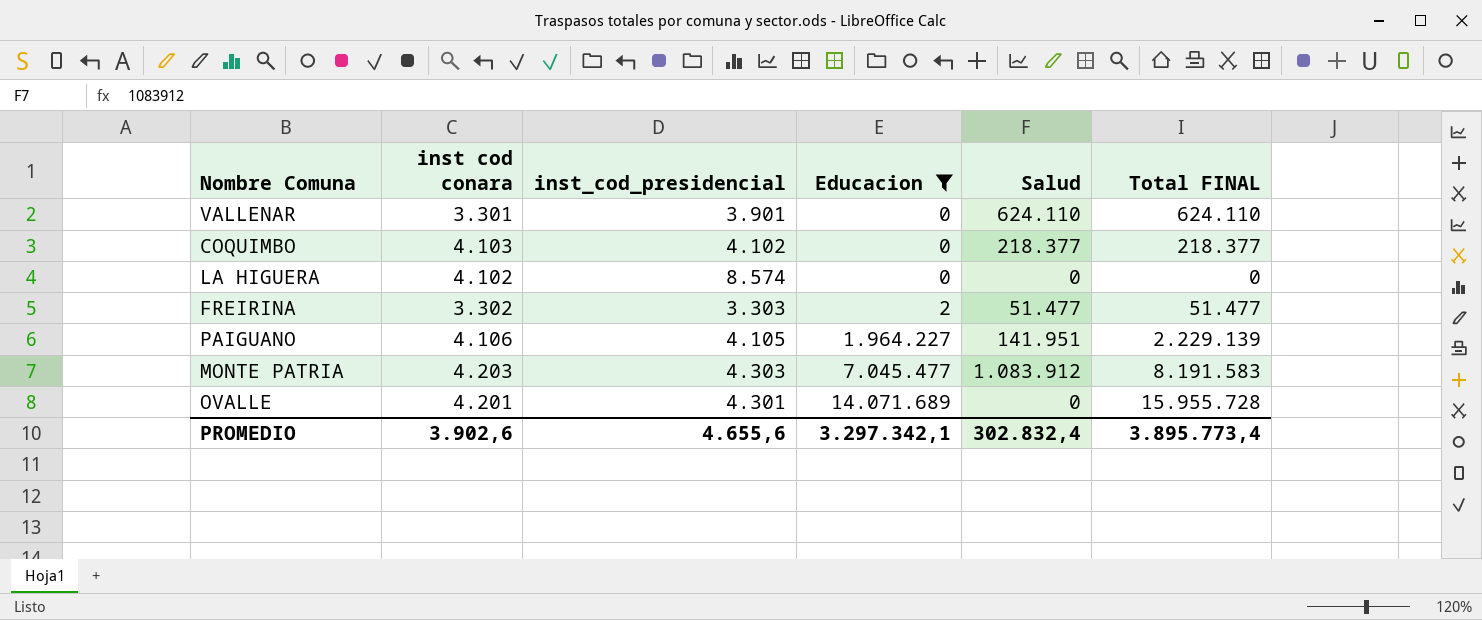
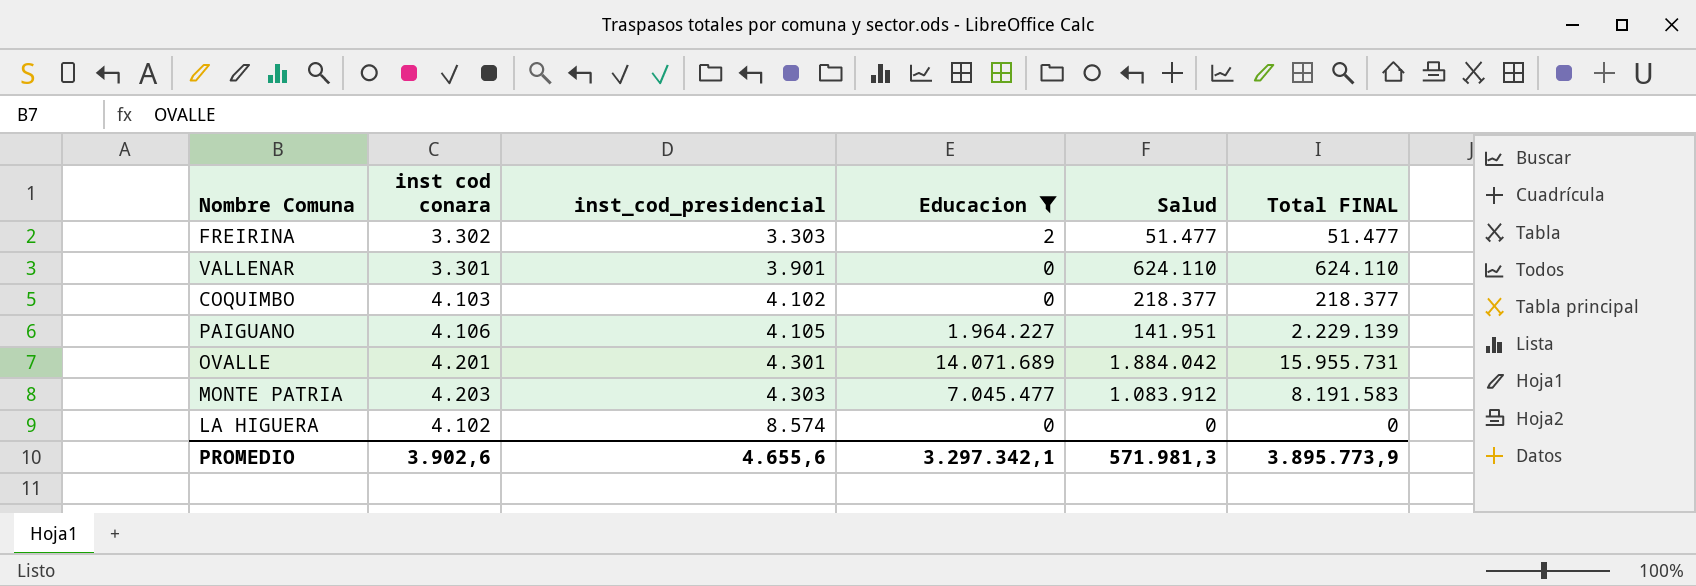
row order: Educacion ascending -> inst_cod_presidencial ascending
OVALLE | Salud: 0 -> 1.884.042
OVALLE | Total FINAL: 15.955.728 -> 15.955.731
PROMEDIO | Salud: 302.832,4 -> 571.981,3
PROMEDIO | Total FINAL: 3.895.773,4 -> 3.895.773,9

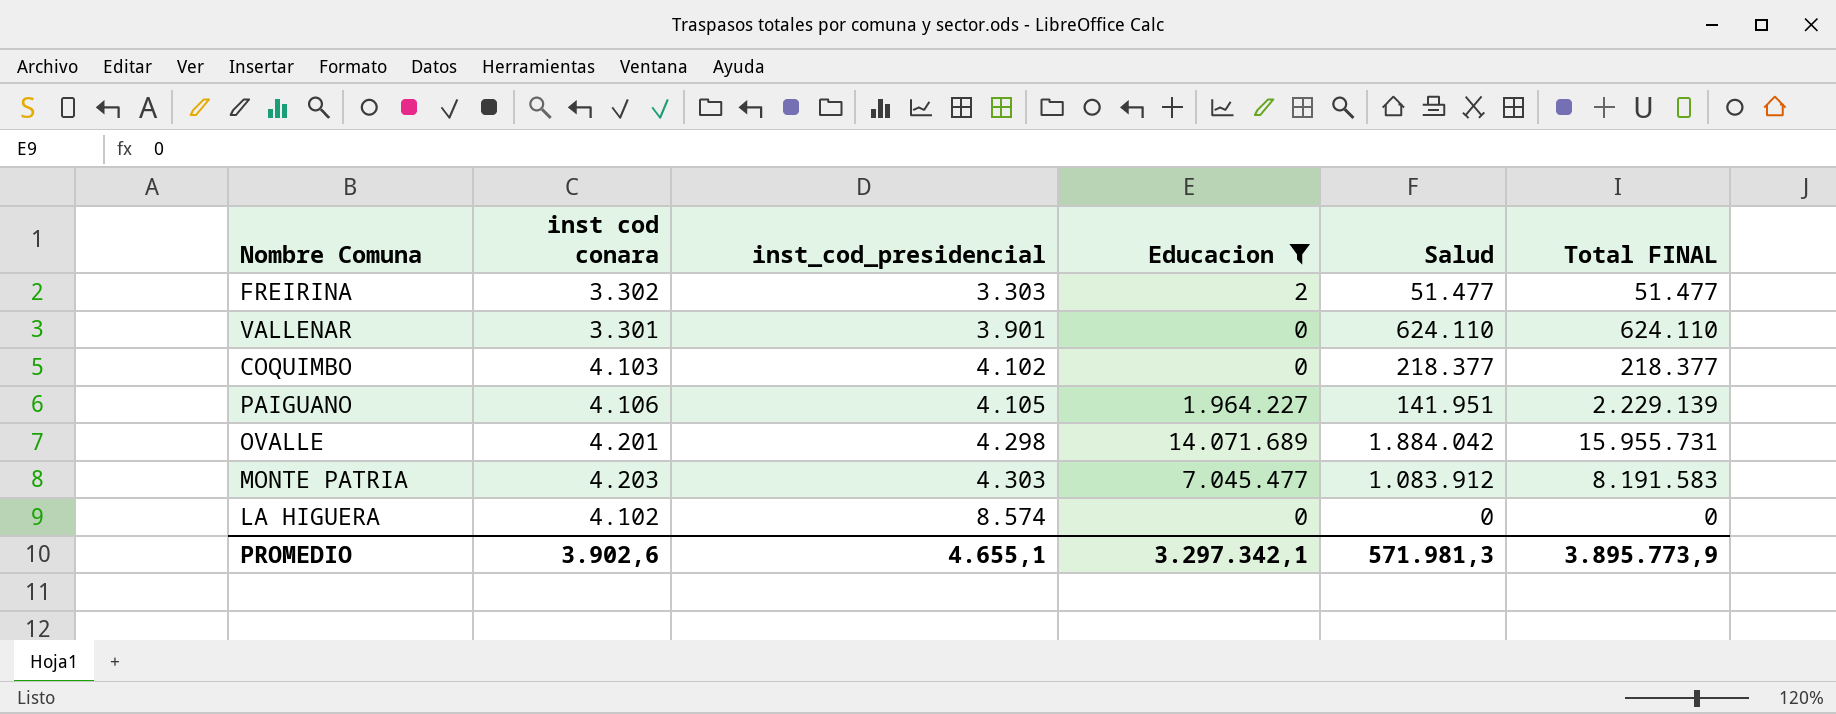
OVALLE | inst_cod_presidencial: 4.301 -> 4.298
PROMEDIO | inst_cod_presidencial: 4.655,6 -> 4.655,1

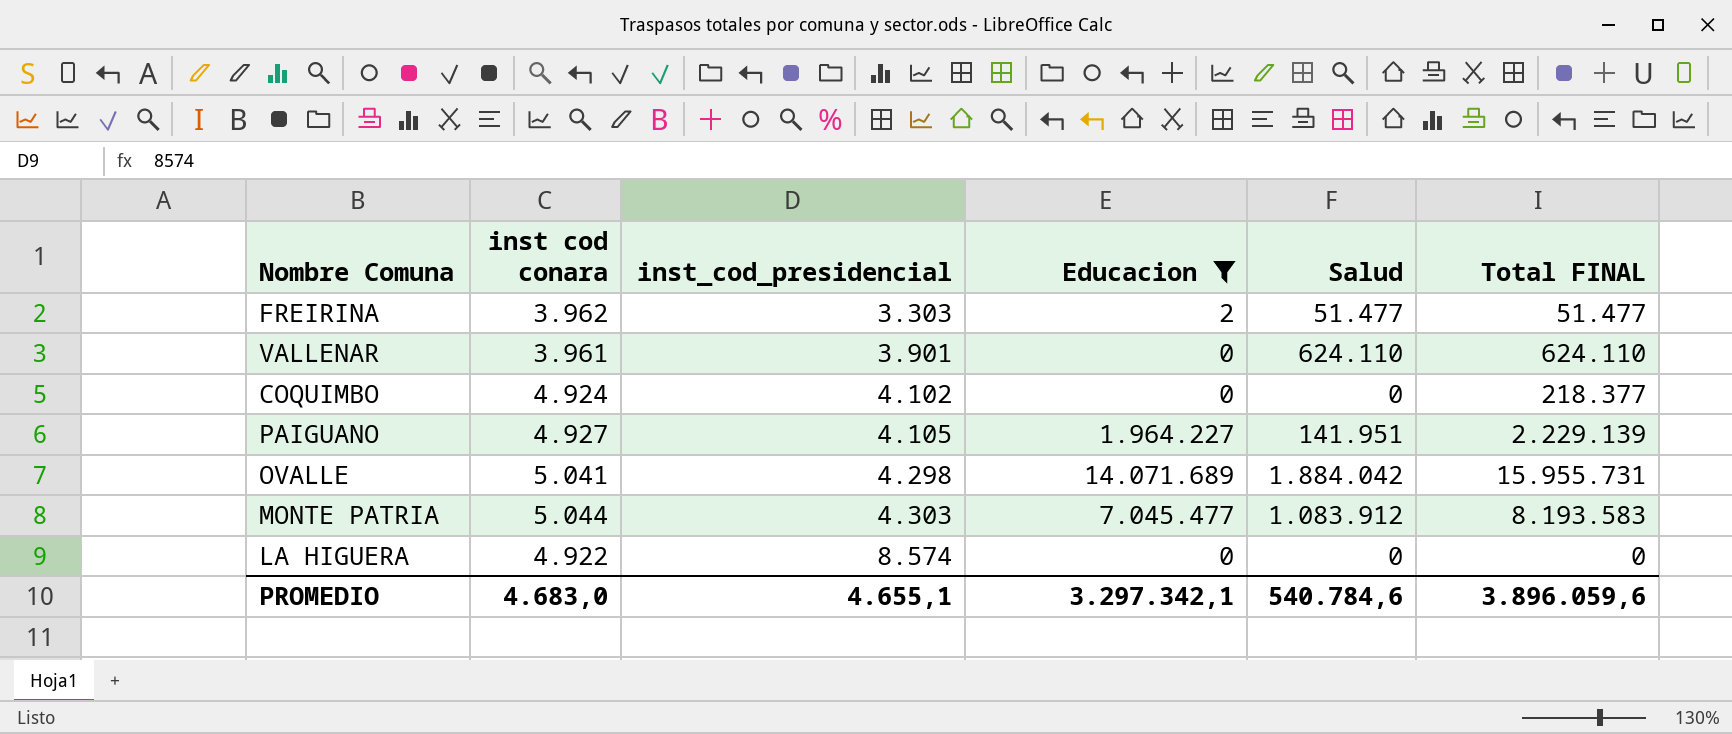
FREIRINA | inst cod conara: 3.302 -> 3.962
VALLENAR | inst cod conara: 3.301 -> 3.961
COQUIMBO | inst cod conara: 4.103 -> 4.924
COQUIMBO | Salud: 218.377 -> 0
PAIGUANO | inst cod conara: 4.106 -> 4.927
OVALLE | inst cod conara: 4.201 -> 5.041
MONTE PATRIA | inst cod conara: 4.203 -> 5.044
MONTE PATRIA | Total FINAL: 8.191.583 -> 8.193.583
LA HIGUERA | inst cod conara: 4.102 -> 4.922
PROMEDIO | inst cod conara: 3.902,6 -> 4.683,0
PROMEDIO | Salud: 571.981,3 -> 540.784,6
PROMEDIO | Total FINAL: 3.895.773,9 -> 3.896.059,6

